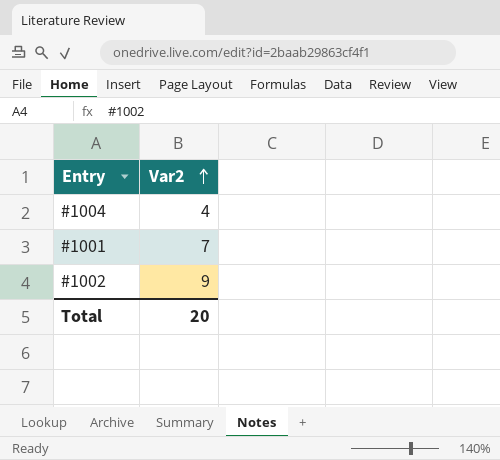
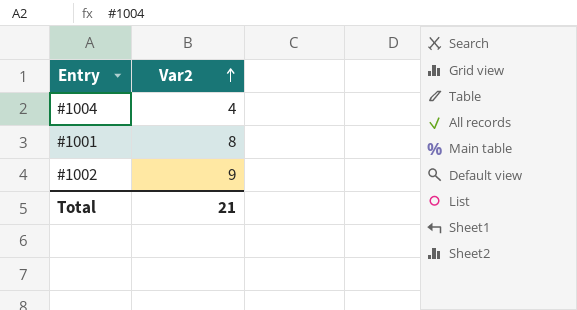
#1001 | Var2: 7 -> 8
Total | Var2: 20 -> 21

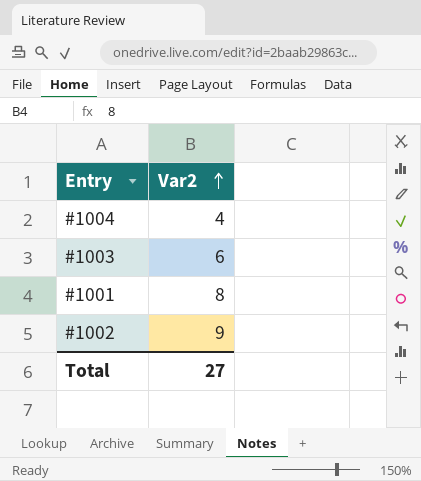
row #1003: none -> 6
Total | Var2: 21 -> 27

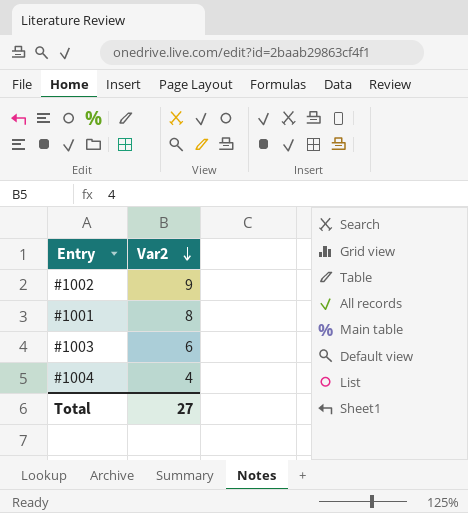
row order: Var2 ascending -> Var2 descending

